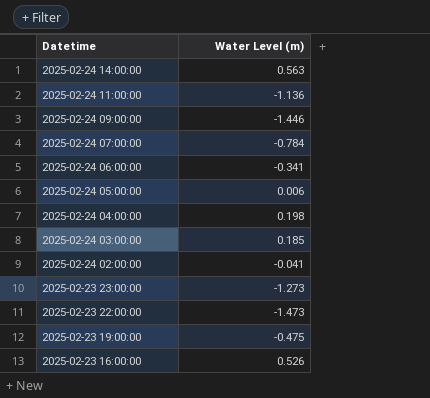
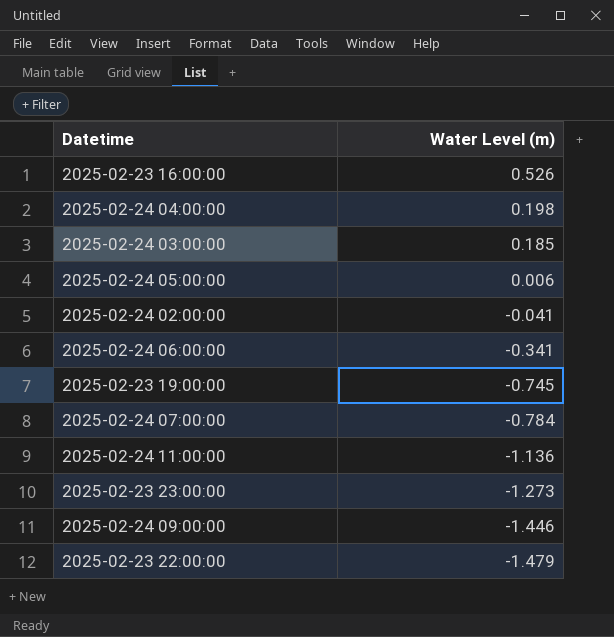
row order: Datetime descending -> Water Level (m) descending
row 2025-02-24 14:00:00: 0.563 -> none
2025-02-23 19:00:00 | Water Level (m): -0.475 -> -0.745
2025-02-23 22:00:00 | Water Level (m): -1.473 -> -1.479

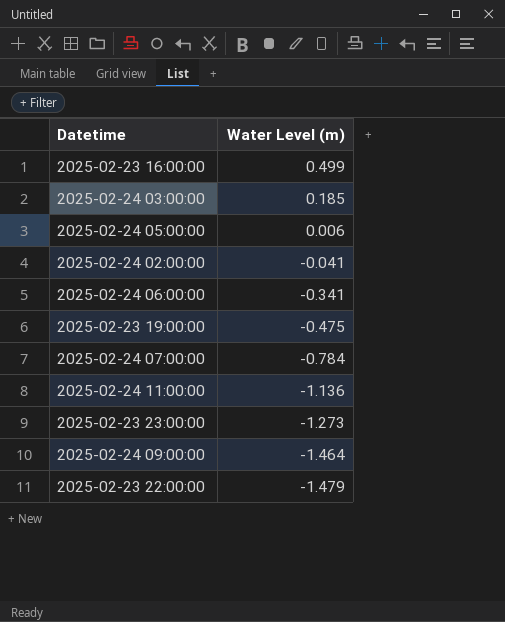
row 2025-02-24 04:00:00: 0.198 -> none
2025-02-23 16:00:00 | Water Level (m): 0.526 -> 0.499
2025-02-23 19:00:00 | Water Level (m): -0.745 -> -0.475
2025-02-24 09:00:00 | Water Level (m): -1.446 -> -1.464

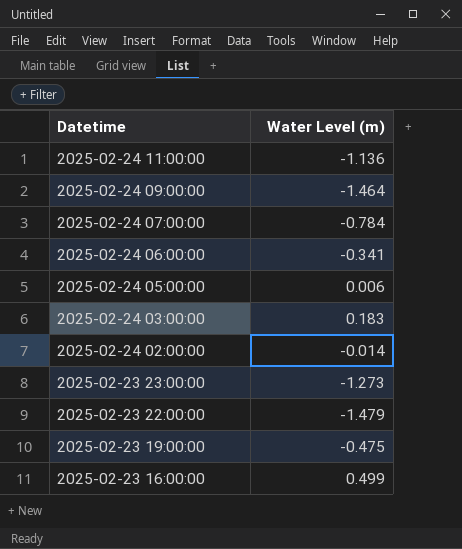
row order: Water Level (m) descending -> Datetime descending
2025-02-24 03:00:00 | Water Level (m): 0.185 -> 0.183
2025-02-24 02:00:00 | Water Level (m): -0.041 -> -0.014

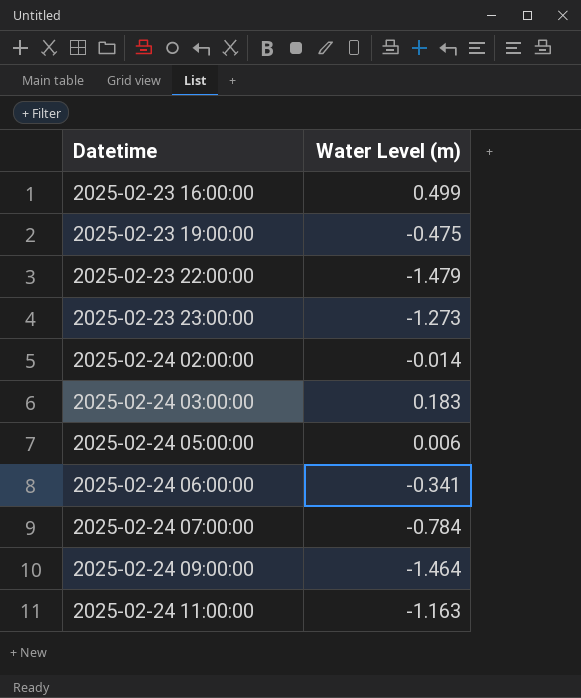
row order: Datetime descending -> Datetime ascending
2025-02-24 11:00:00 | Water Level (m): -1.136 -> -1.163

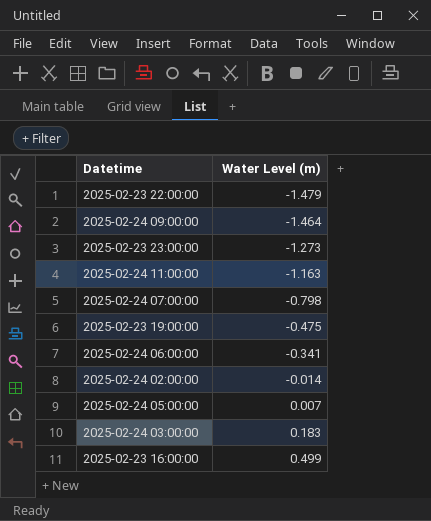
row order: Datetime ascending -> Water Level (m) ascending
2025-02-24 07:00:00 | Water Level (m): -0.784 -> -0.798
2025-02-24 05:00:00 | Water Level (m): 0.006 -> 0.007

